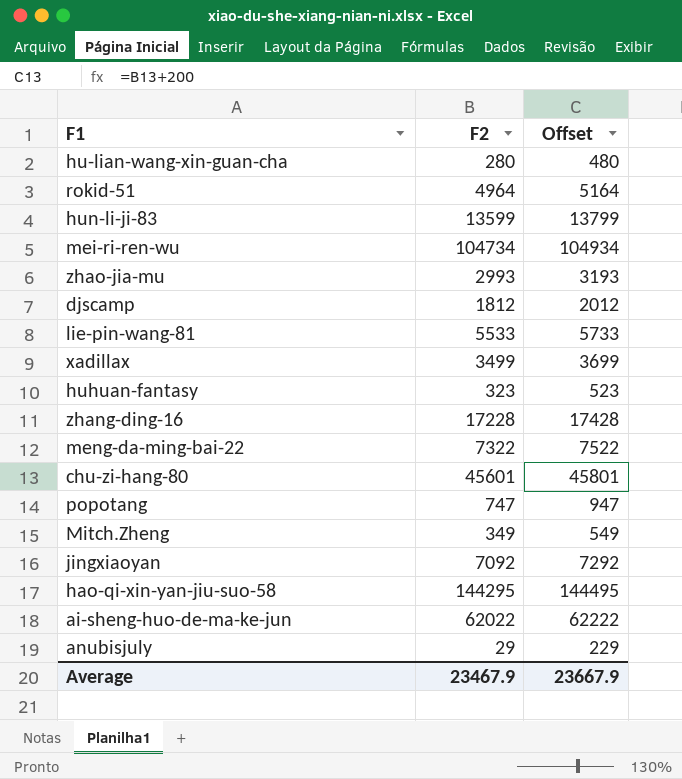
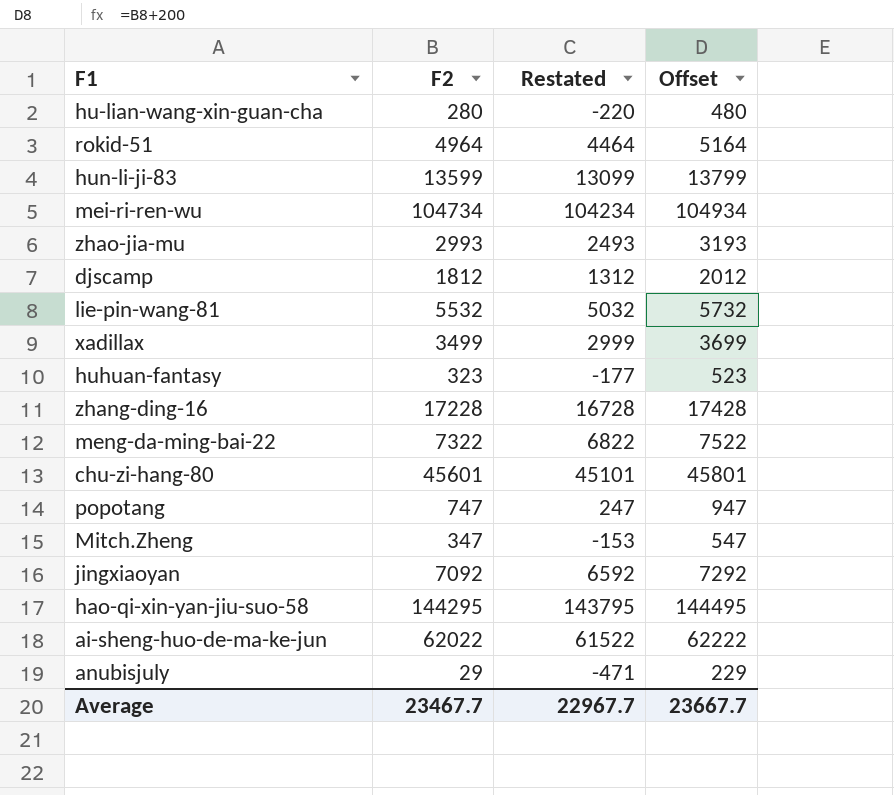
column Restated | formula: none -> [F2] - 500
lie-pin-wang-81 | F2: 5533 -> 5532
lie-pin-wang-81 | Offset: 5733 -> 5732
Mitch.Zheng | F2: 349 -> 347
Mitch.Zheng | Offset: 549 -> 547
Average | F2: 23467.9 -> 23467.7
Average | Offset: 23667.9 -> 23667.7

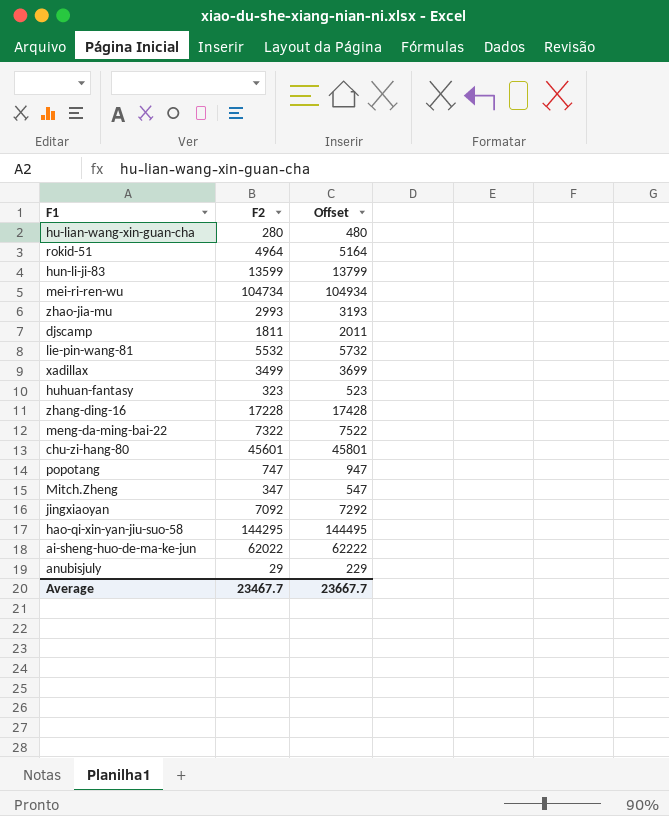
column Restated | formula: [F2] - 500 -> none
djscamp | F2: 1812 -> 1811
djscamp | Offset: 2012 -> 2011

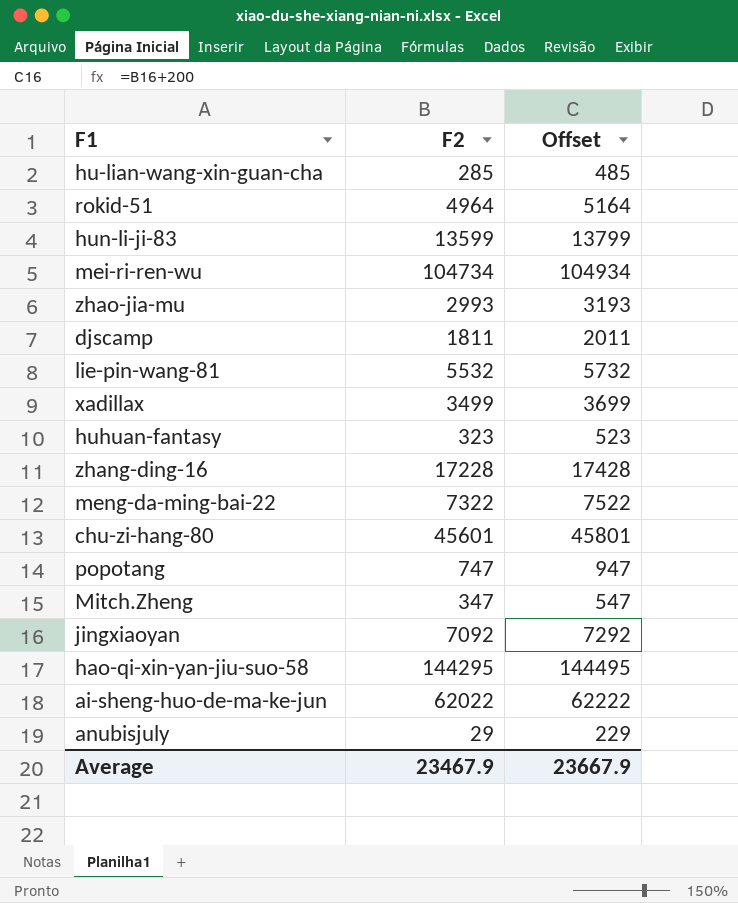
hu-lian-wang-xin-guan-cha | F2: 280 -> 285
hu-lian-wang-xin-guan-cha | Offset: 480 -> 485
Average | F2: 23467.7 -> 23467.9
Average | Offset: 23667.7 -> 23667.9

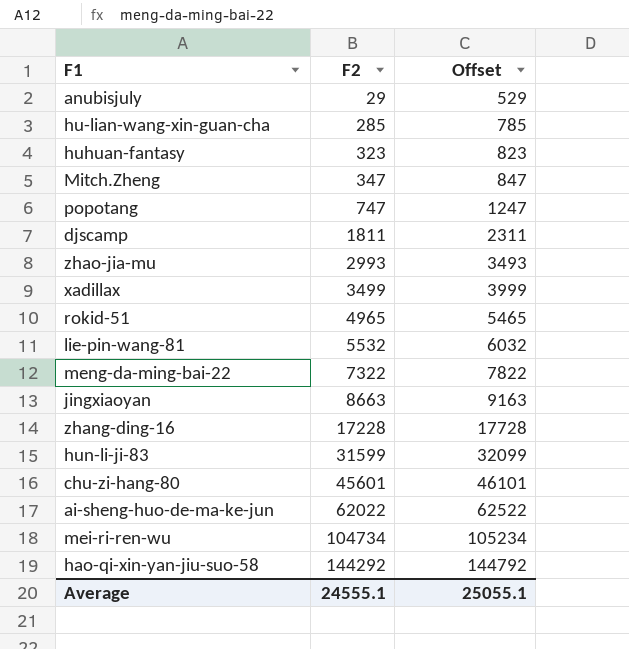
row order: none -> F2 ascending
column Offset | formula: [F2] + 200 -> [F2] + 500
rokid-51 | F2: 4964 -> 4965
jingxiaoyan | F2: 7092 -> 8663
hun-li-ji-83 | F2: 13599 -> 31599
hao-qi-xin-yan-jiu-suo-58 | F2: 144295 -> 144292
Average | F2: 23467.9 -> 24555.1
Average | Offset: 23667.9 -> 25055.1

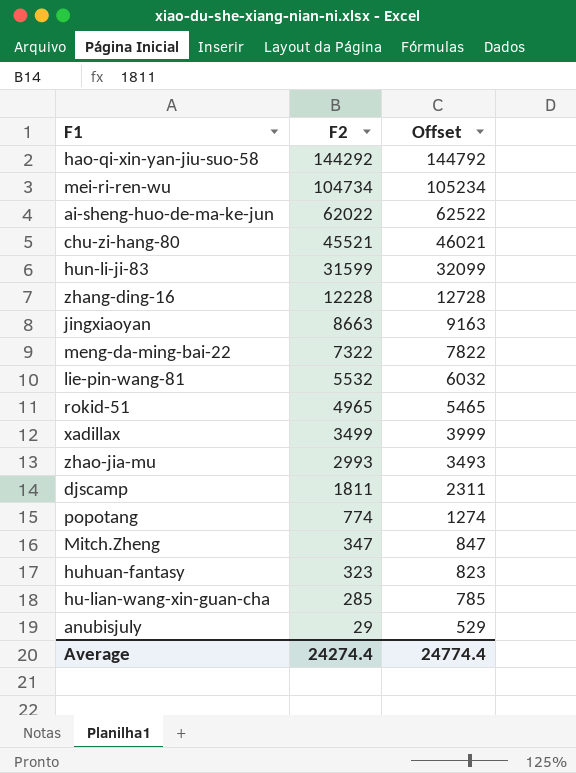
row order: F2 ascending -> F2 descending
chu-zi-hang-80 | F2: 45601 -> 45521
chu-zi-hang-80 | Offset: 46101 -> 46021
zhang-ding-16 | F2: 17228 -> 12228
zhang-ding-16 | Offset: 17728 -> 12728
popotang | F2: 747 -> 774
popotang | Offset: 1247 -> 1274
Average | F2: 24555.1 -> 24274.4
Average | Offset: 25055.1 -> 24774.4

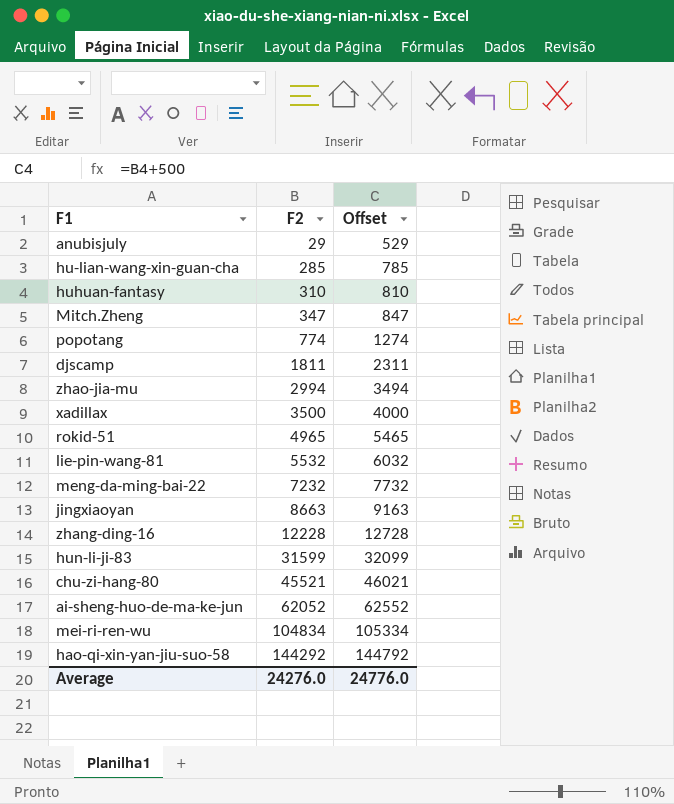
row order: F2 descending -> F2 ascending
huhuan-fantasy | F2: 323 -> 310
huhuan-fantasy | Offset: 823 -> 810
zhao-jia-mu | F2: 2993 -> 2994
zhao-jia-mu | Offset: 3493 -> 3494
xadillax | F2: 3499 -> 3500
xadillax | Offset: 3999 -> 4000
meng-da-ming-bai-22 | F2: 7322 -> 7232
meng-da-ming-bai-22 | Offset: 7822 -> 7732
ai-sheng-huo-de-ma-ke-jun | F2: 62022 -> 62052
ai-sheng-huo-de-ma-ke-jun | Offset: 62522 -> 62552
mei-ri-ren-wu | F2: 104734 -> 104834
mei-ri-ren-wu | Offset: 105234 -> 105334
Average | F2: 24274.4 -> 24276.0
Average | Offset: 24774.4 -> 24776.0

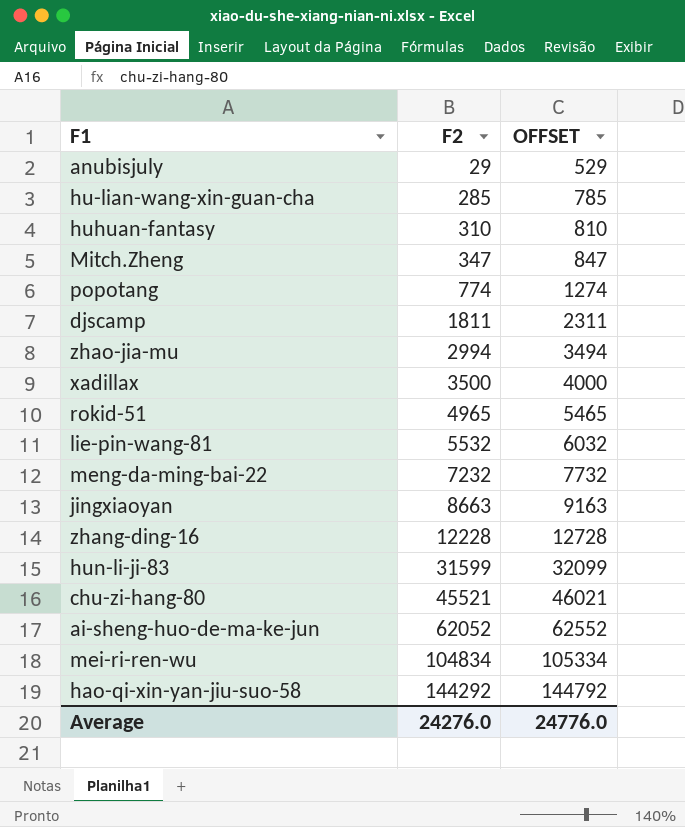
column name: Offset -> OFFSET

